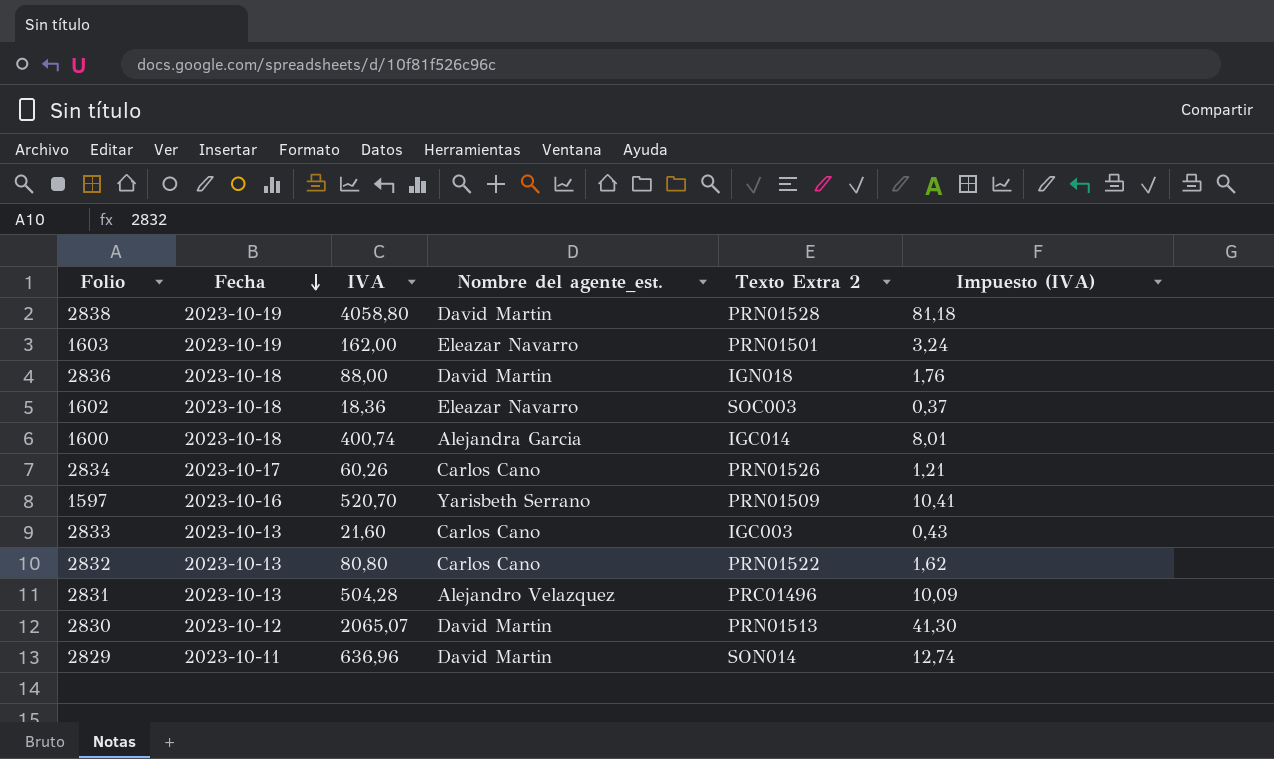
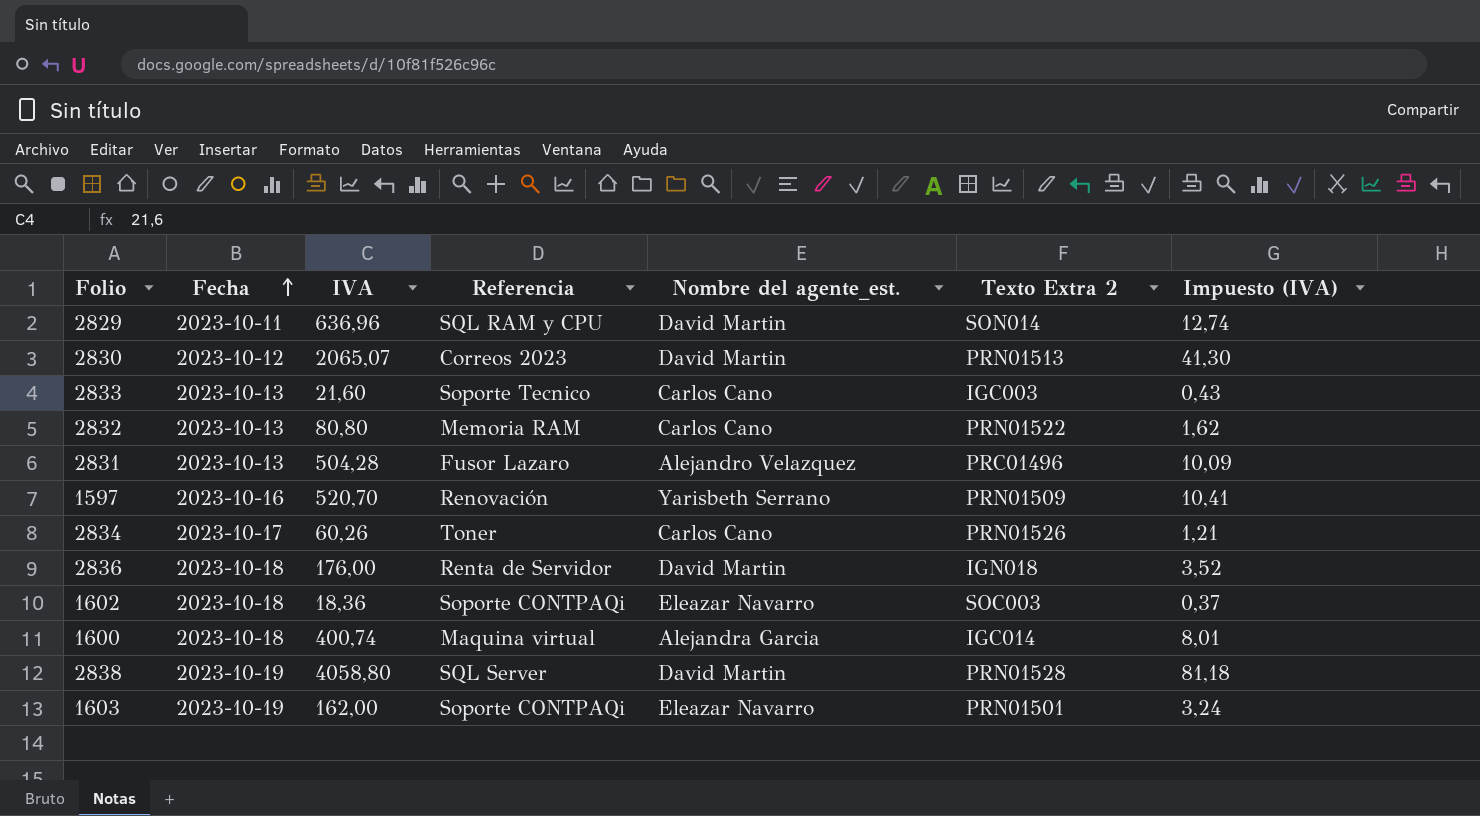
row order: Fecha descending -> Fecha ascending
column Referencia | position: none -> 4
2836 | IVA: 88,00 -> 176,00
2836 | Impuesto (IVA): 1,76 -> 3,52

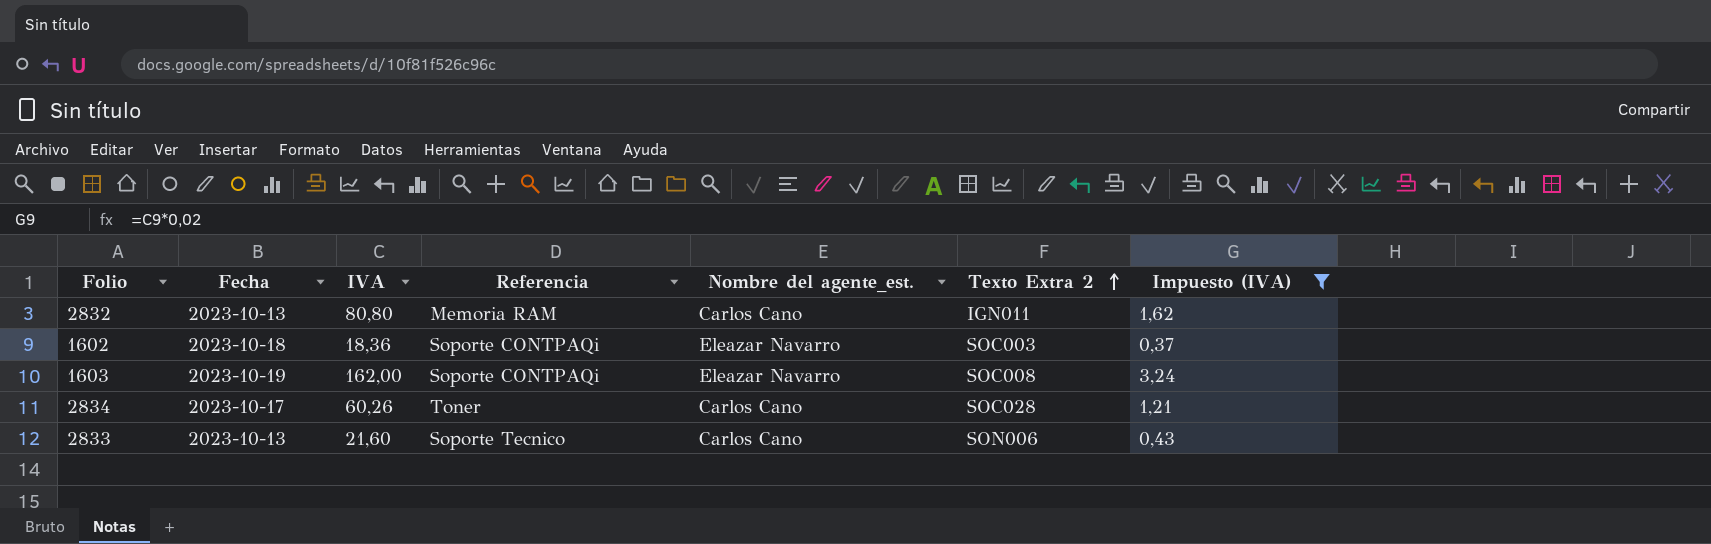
filter: none -> Impuesto (IVA) <= 3,24
row order: Fecha ascending -> Texto Extra 2 ascending
2832 | Texto Extra 2: PRN01522 -> IGN011
1603 | Texto Extra 2: PRN01501 -> SOC008
2834 | Texto Extra 2: PRN01526 -> SOC028
2833 | Texto Extra 2: IGC003 -> SON006

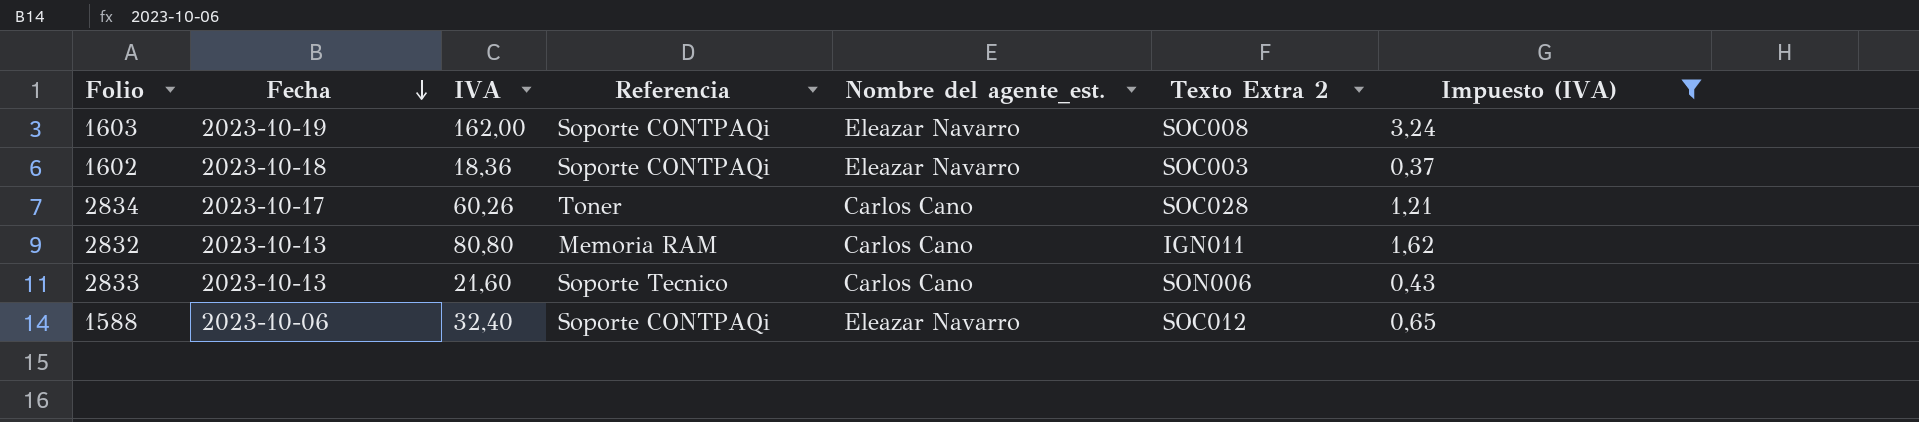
row order: Texto Extra 2 ascending -> Fecha descending
row 1588: none -> 2023-10-06 | 32,40 | Soporte CONTPAQi | Eleazar Navarro | SOC012 | 0,65

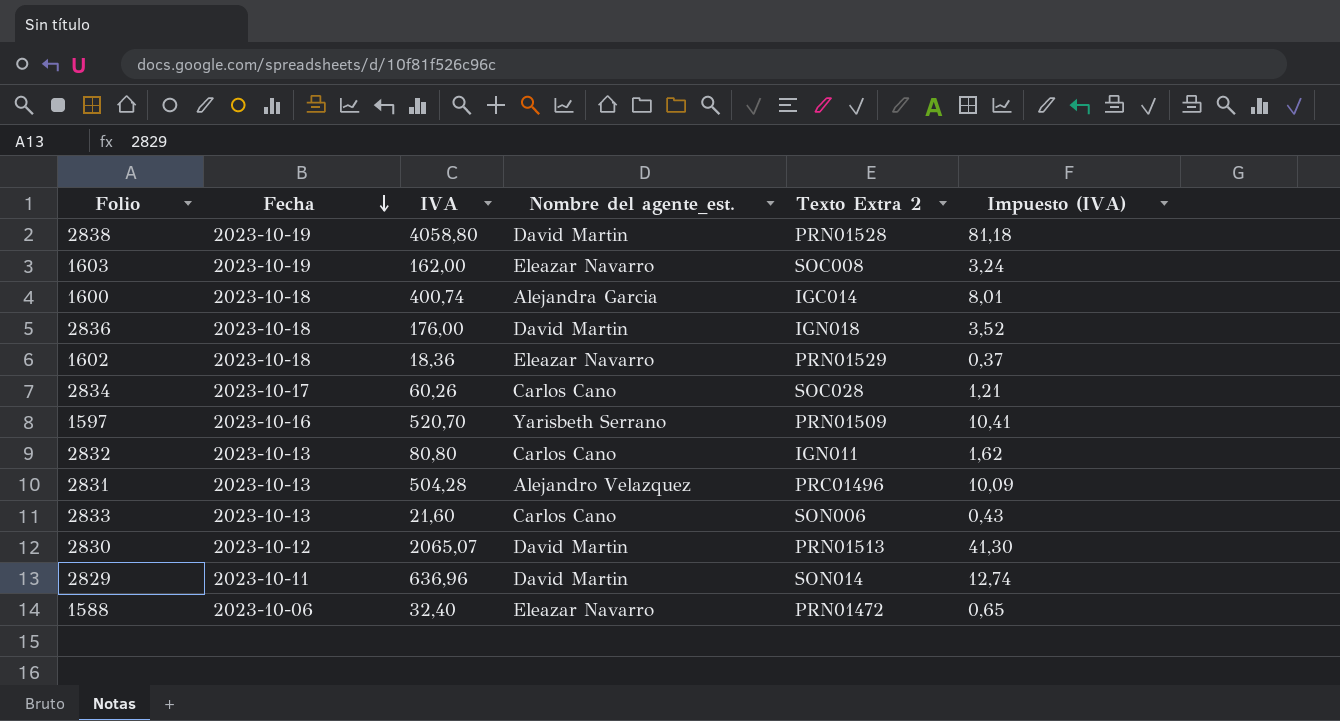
filter: Impuesto (IVA) <= 3,24 -> none
column Referencia | position: 4 -> none
1602 | Texto Extra 2: SOC003 -> PRN01529
1588 | Texto Extra 2: SOC012 -> PRN01472

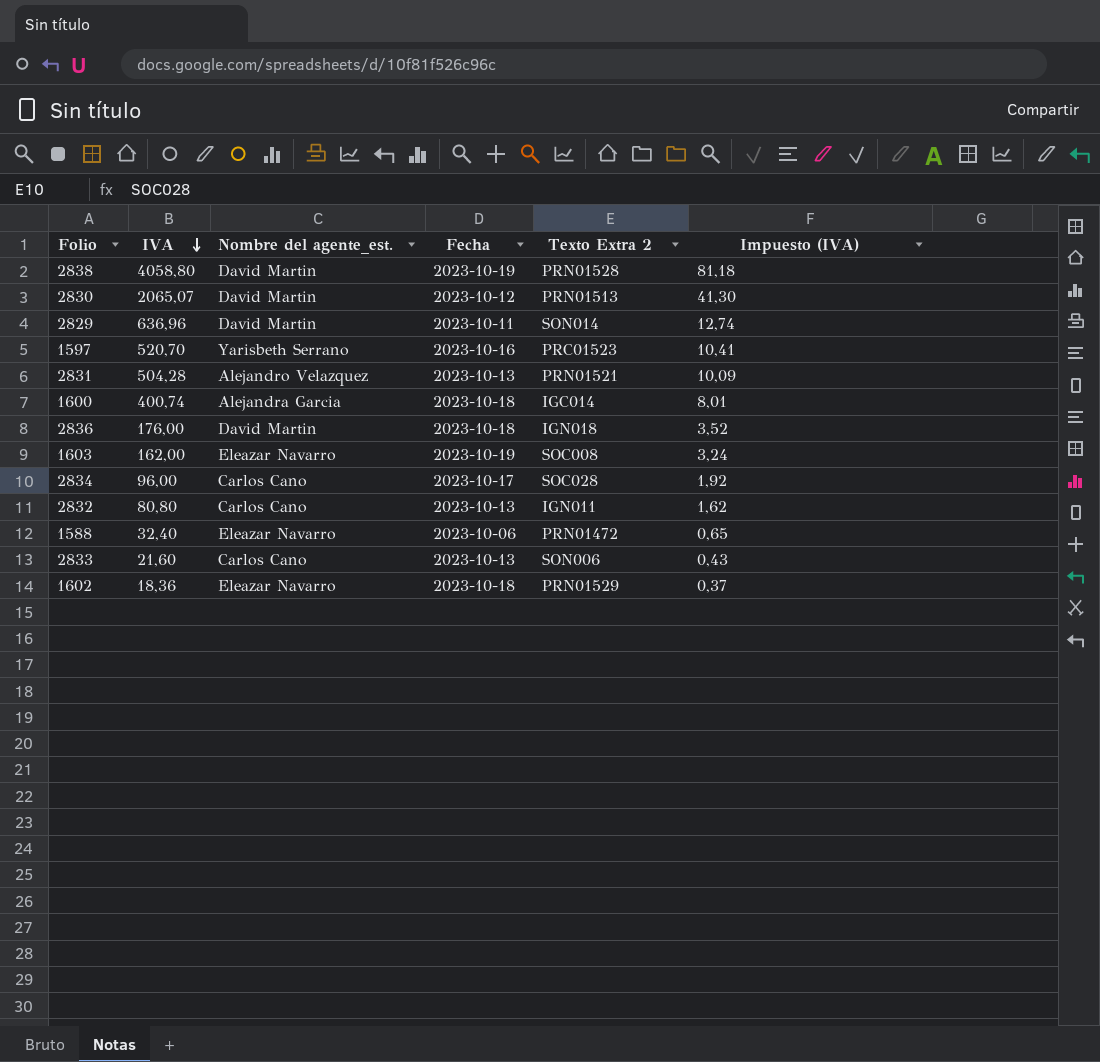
row order: Fecha descending -> IVA descending
column Fecha | position: 2 -> 4
1597 | Texto Extra 2: PRN01509 -> PRC01523
2831 | Texto Extra 2: PRC01496 -> PRN01521
2834 | IVA: 60,26 -> 96,00
2834 | Impuesto (IVA): 1,21 -> 1,92

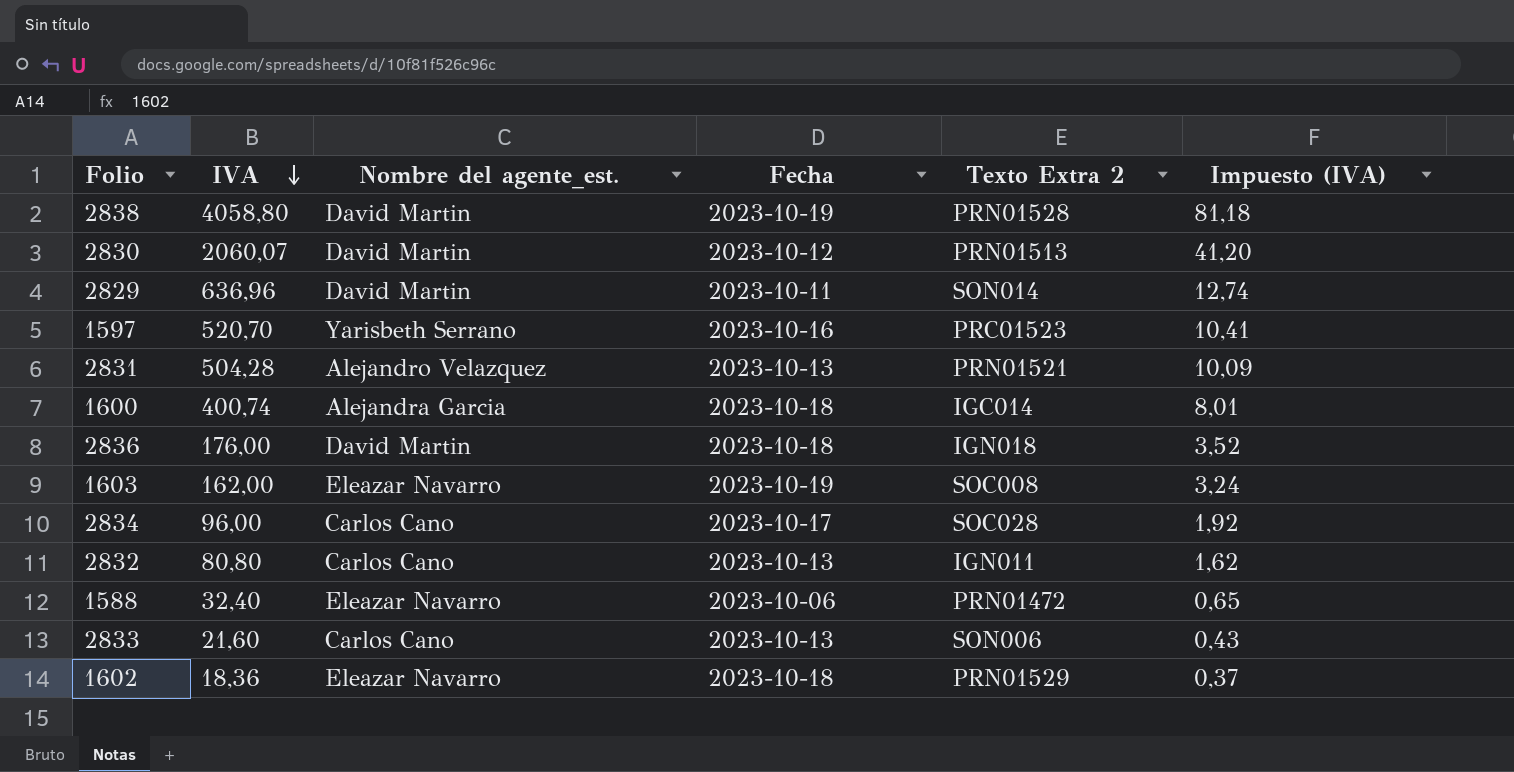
2830 | IVA: 2065,07 -> 2060,07
2830 | Impuesto (IVA): 41,30 -> 41,20

